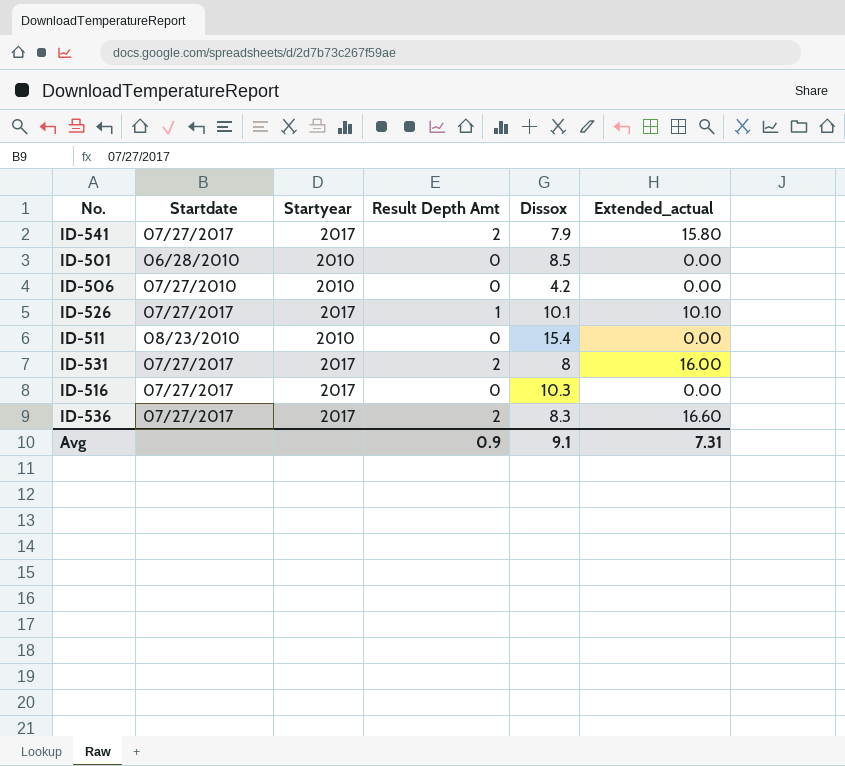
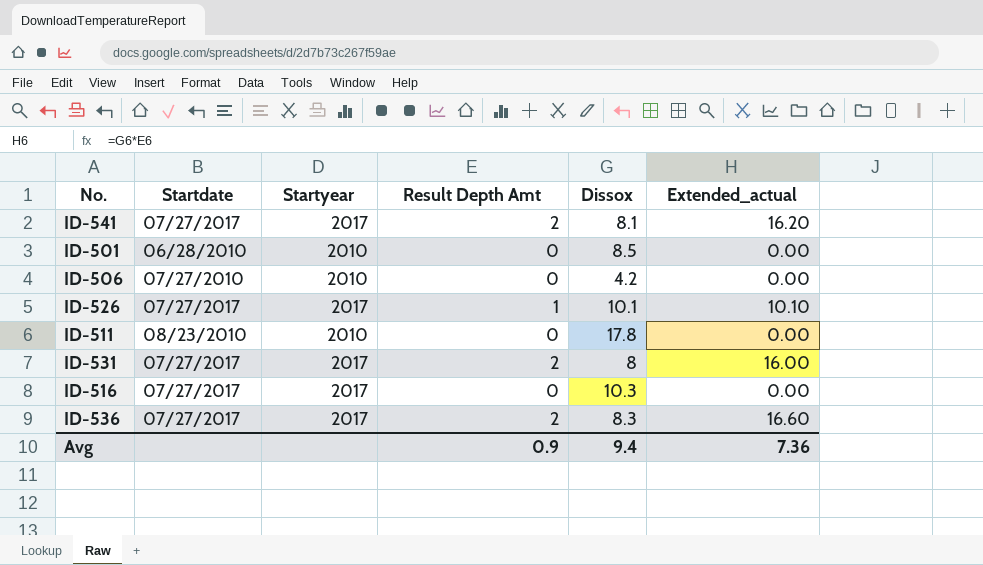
ID-541 | Dissox: 7.9 -> 8.1
ID-541 | Extended_actual: 15.80 -> 16.20
ID-511 | Dissox: 15.4 -> 17.8
Avg | Dissox: 9.1 -> 9.4
Avg | Extended_actual: 7.31 -> 7.36

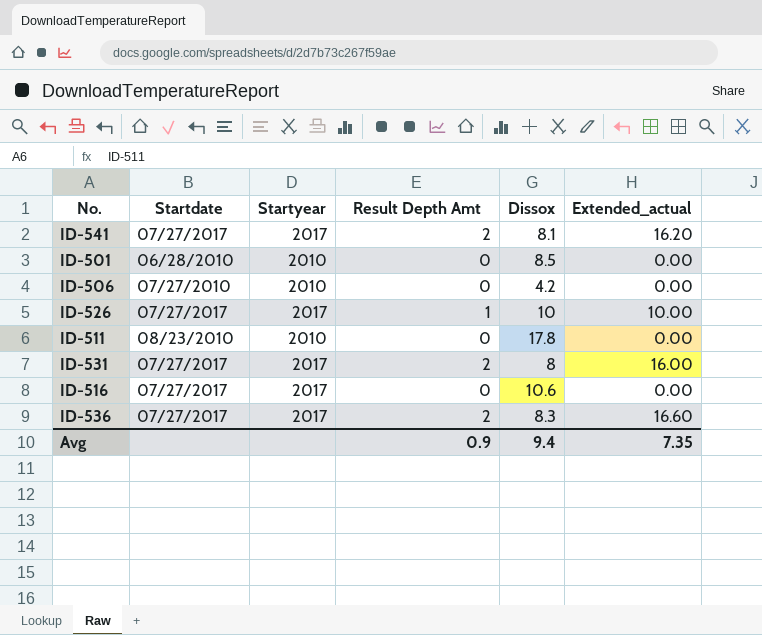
ID-526 | Dissox: 10.1 -> 10
ID-526 | Extended_actual: 10.10 -> 10.00
ID-516 | Dissox: 10.3 -> 10.6
Avg | Extended_actual: 7.36 -> 7.35

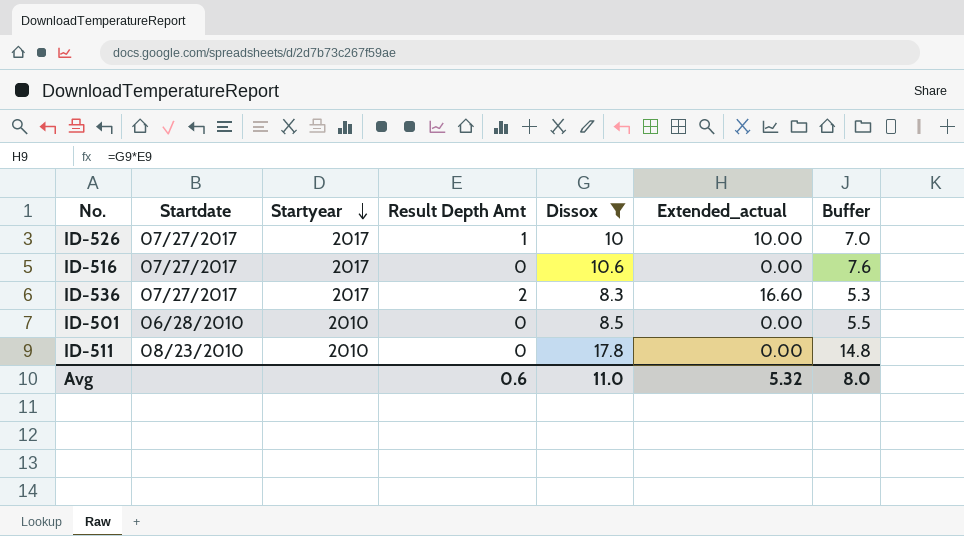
filter: none -> Dissox >= 8.3
row order: none -> Startyear descending
column Buffer | formula: none -> [Dissox] - 3
Avg | Result Depth Amt: 0.9 -> 0.6
Avg | Dissox: 9.4 -> 11.0
Avg | Extended_actual: 7.35 -> 5.32

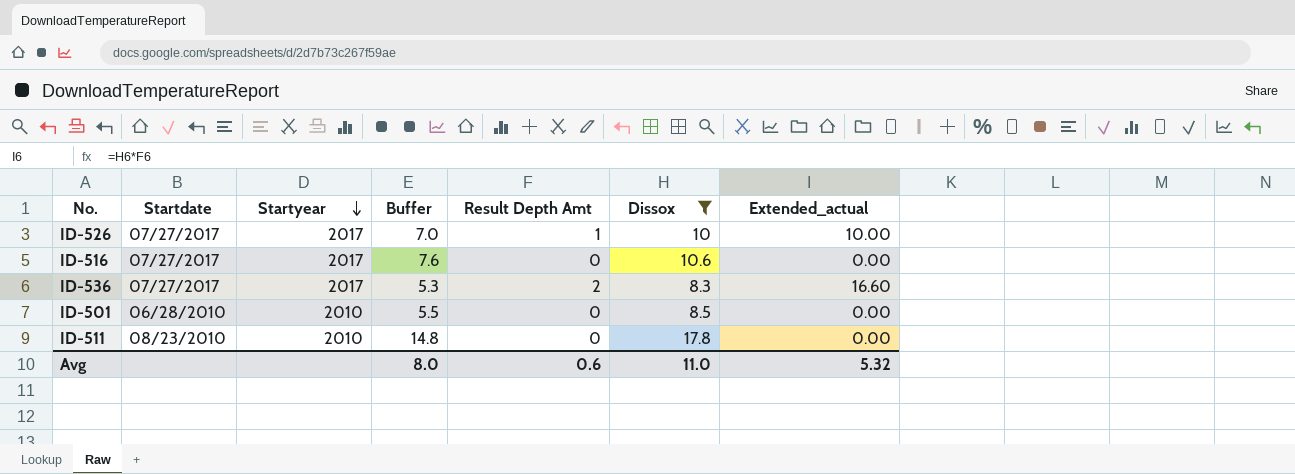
column Buffer | position: 7 -> 4

